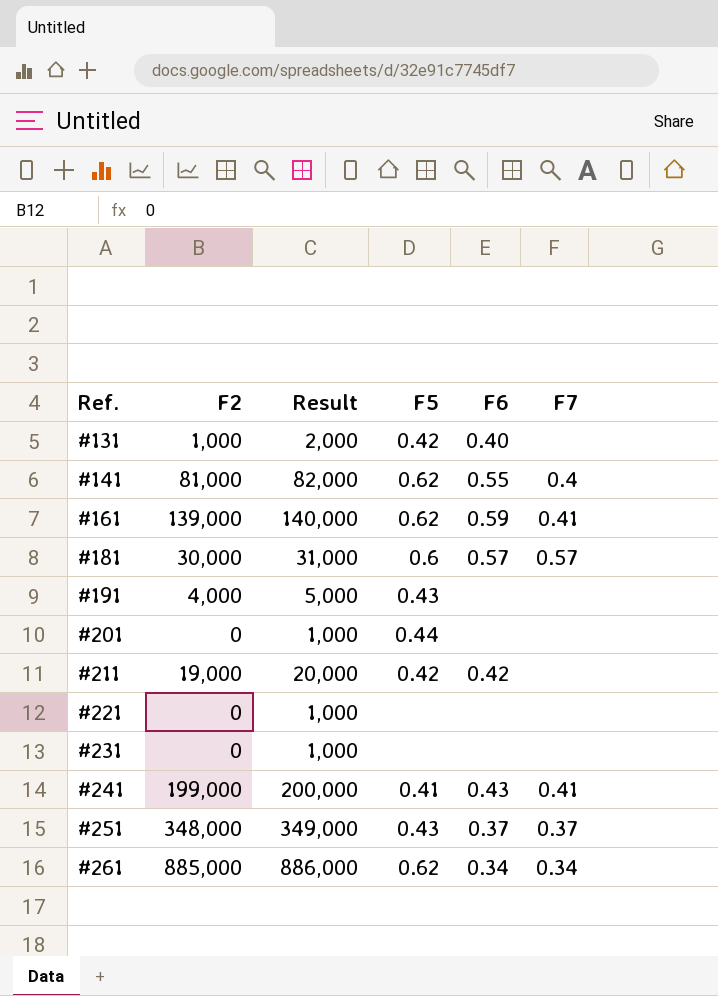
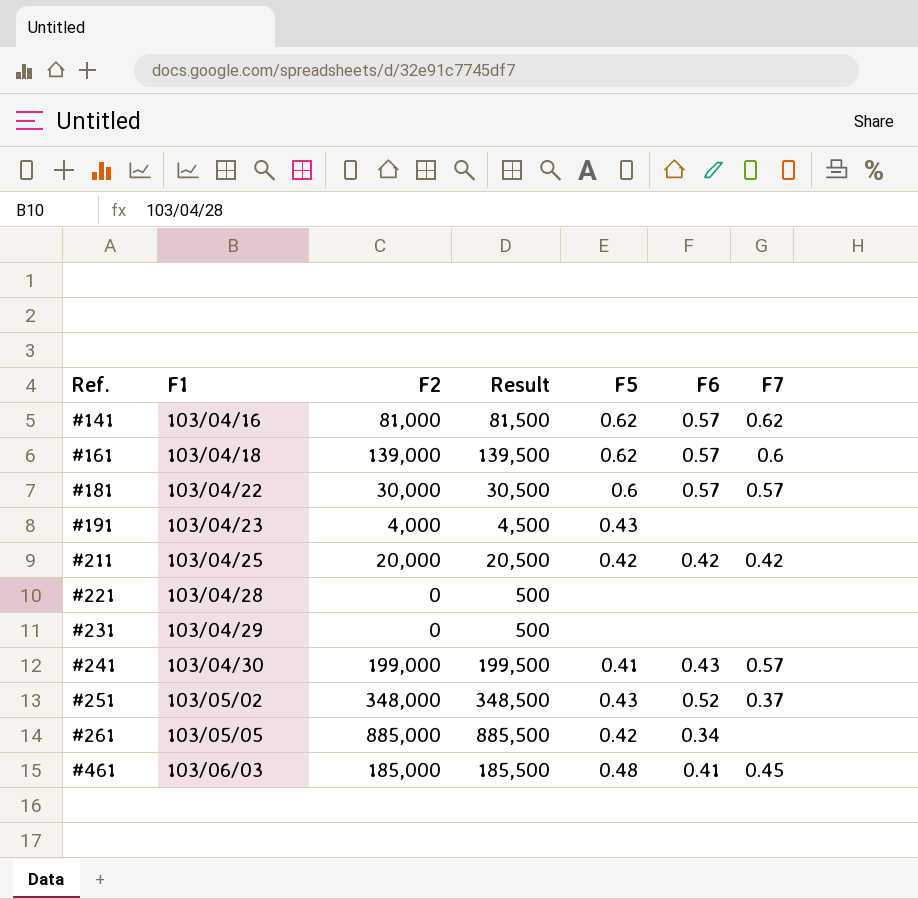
column F1 | position: none -> 2
column Result | formula: [F2] + 1000 -> [F2] + 500
row #131: 1,000 | 2,000 | 0.42 | 0.40 | none -> none
row #201: 0 | 1,000 | 0.44 | none | none -> none
#141 | F6: 0.55 -> 0.57
#141 | F7: 0.4 -> 0.62
#161 | F6: 0.59 -> 0.57
#161 | F7: 0.41 -> 0.6
#211 | F2: 19,000 -> 20,000
#211 | F7: none -> 0.42
#241 | F7: 0.41 -> 0.57
#251 | F6: 0.37 -> 0.52
#261 | F5: 0.62 -> 0.42
#261 | F7: 0.34 -> none
row #461: none -> 103/06/03 | 185,000 | 185,500 | 0.48 | 0.41 | 0.45

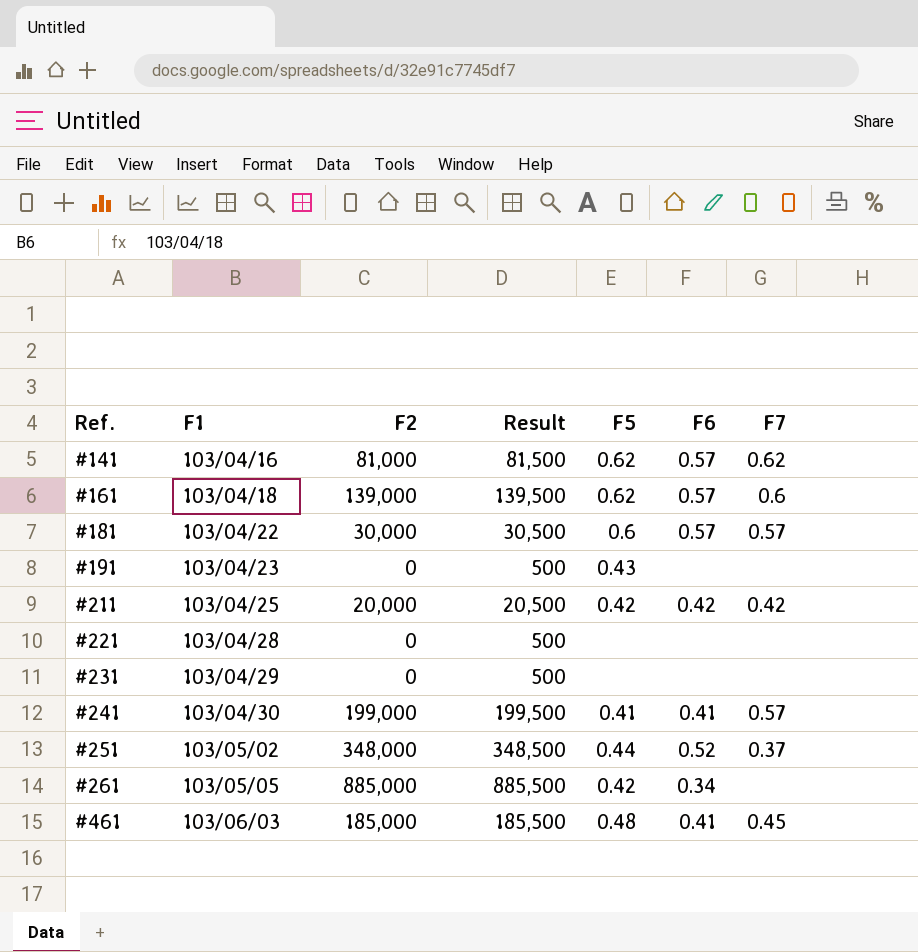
#191 | F2: 4,000 -> 0
#191 | Result: 4,500 -> 500
#241 | F6: 0.43 -> 0.41
#251 | F5: 0.43 -> 0.44

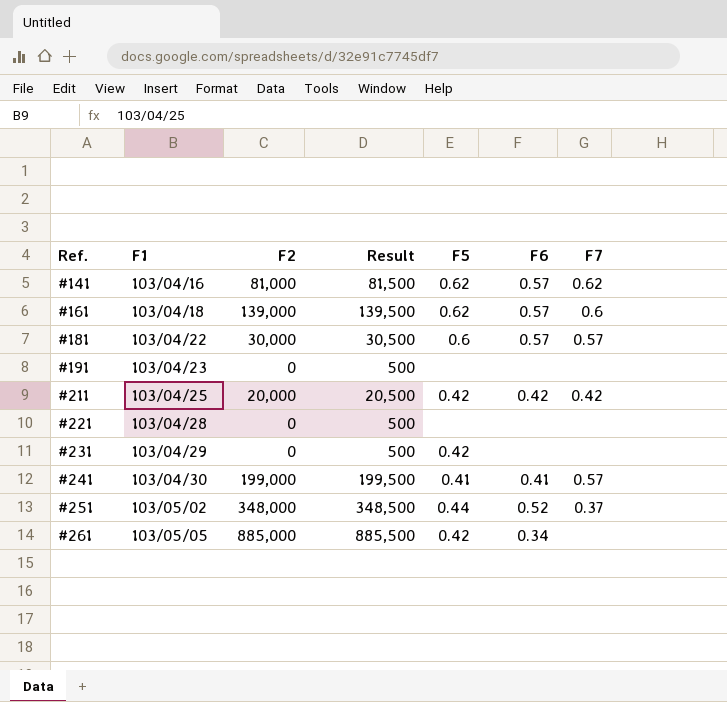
row #461: 103/06/03 | 185,000 | 185,500 | 0.48 | 0.41 | 0.45 -> none
#191 | F5: 0.43 -> none
#231 | F5: none -> 0.42

